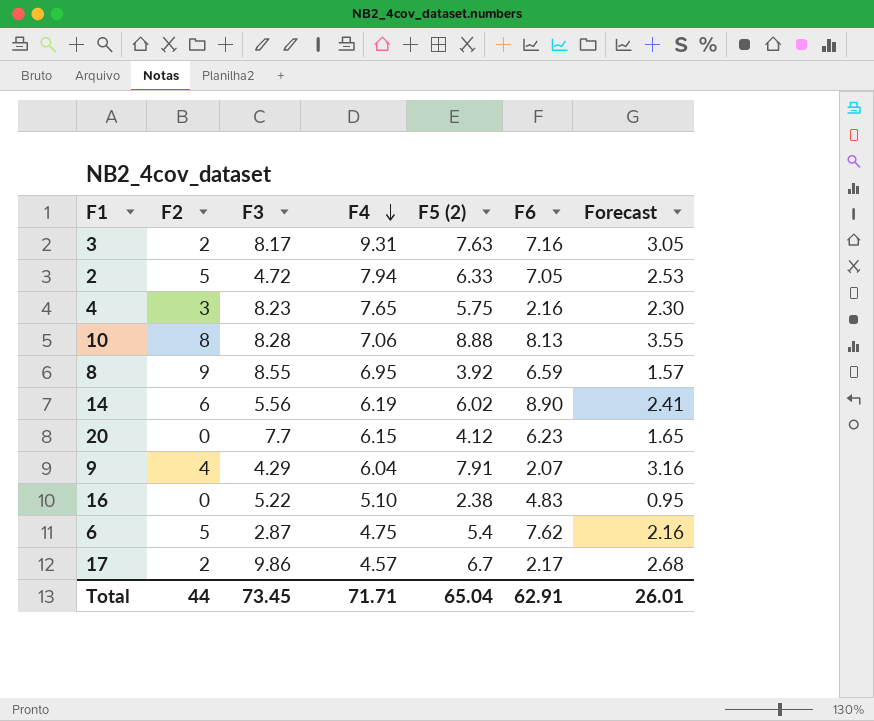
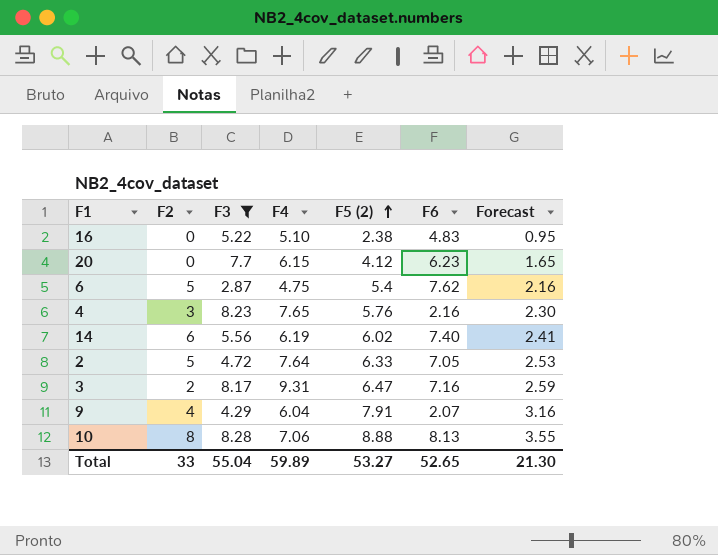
filter: none -> F3 <= 8.28
row order: F4 descending -> F5 (2) ascending
4 | F5 (2): 5.75 -> 5.76
14 | F6: 8.90 -> 7.40
2 | F4: 7.94 -> 7.64
3 | F5 (2): 7.63 -> 6.47
3 | Forecast: 3.05 -> 2.59
Total | F2: 44 -> 33
Total | F3: 73.45 -> 55.04
Total | F4: 71.71 -> 59.89
Total | F5 (2): 65.04 -> 53.27
Total | F6: 62.91 -> 52.65
Total | Forecast: 26.01 -> 21.30

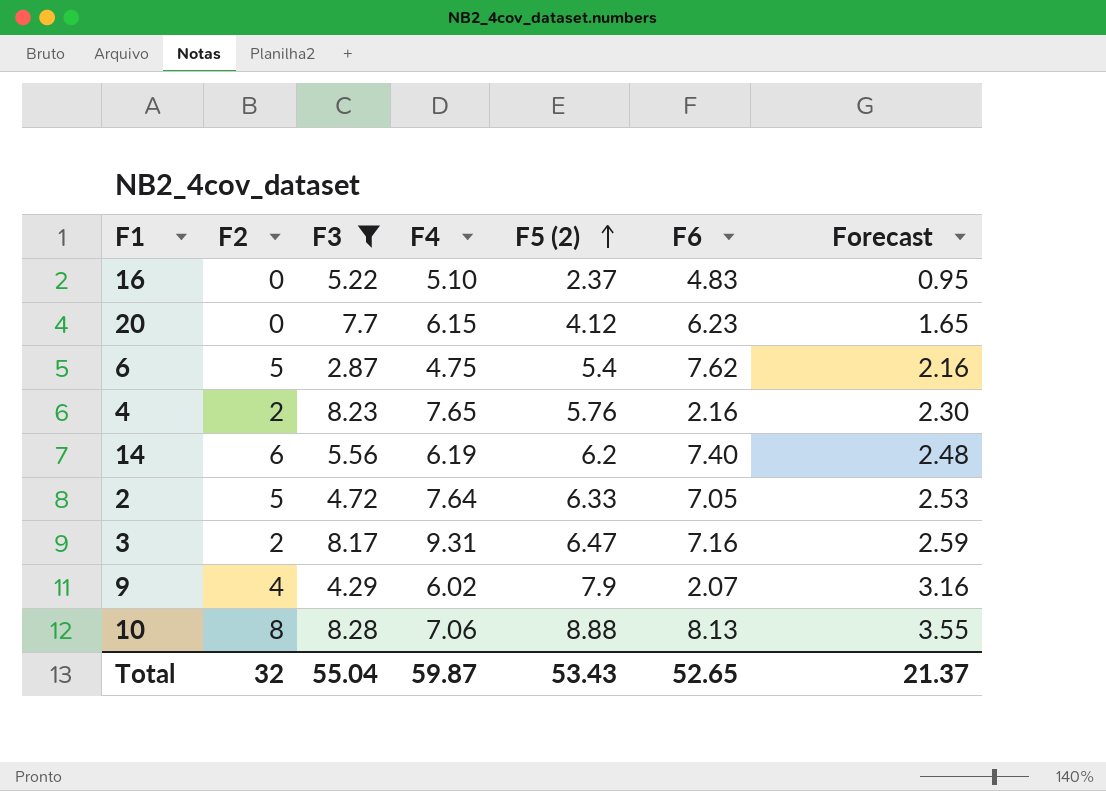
16 | F5 (2): 2.38 -> 2.37
4 | F2: 3 -> 2
14 | F5 (2): 6.02 -> 6.2
14 | Forecast: 2.41 -> 2.48
9 | F4: 6.04 -> 6.02
9 | F5 (2): 7.91 -> 7.9
Total | F2: 33 -> 32
Total | F4: 59.89 -> 59.87
Total | F5 (2): 53.27 -> 53.43
Total | Forecast: 21.30 -> 21.37

